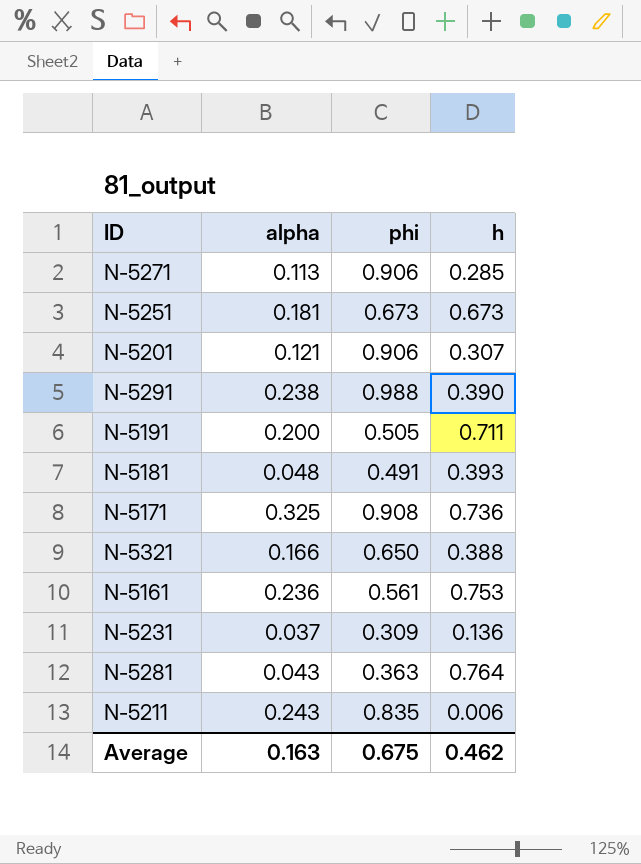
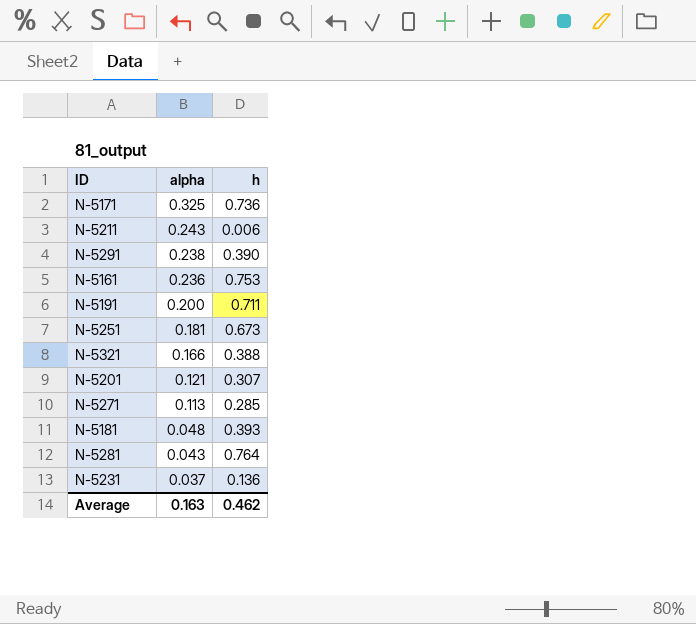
row order: none -> alpha descending
column phi | position: 3 -> none

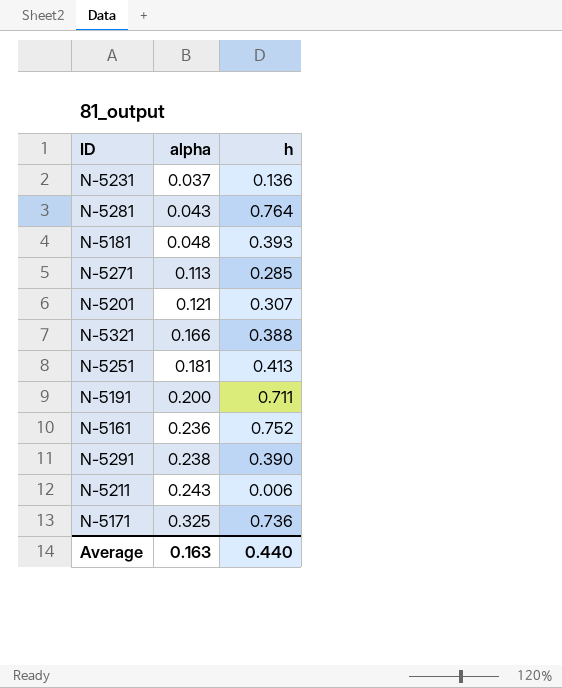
row order: alpha descending -> alpha ascending
N-5251 | h: 0.673 -> 0.413
N-5161 | h: 0.753 -> 0.752
Average | h: 0.462 -> 0.440

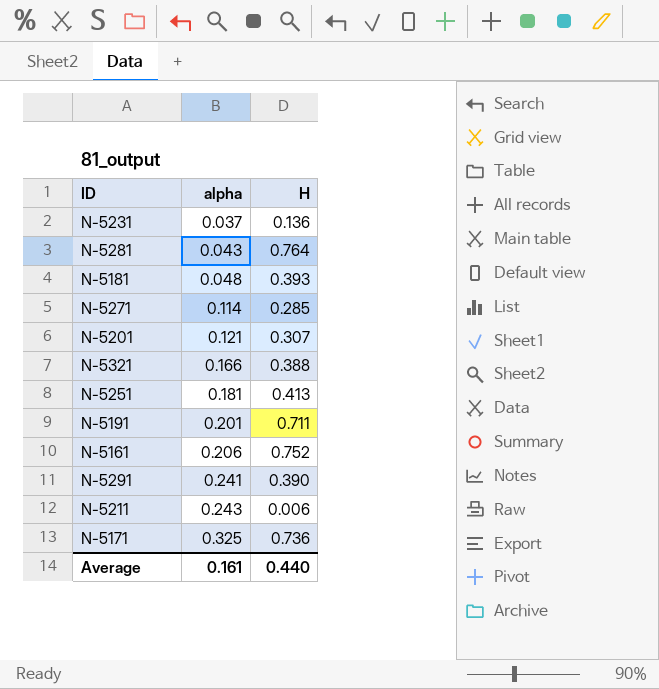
column name: h -> H
N-5271 | alpha: 0.113 -> 0.114
N-5191 | alpha: 0.200 -> 0.201
N-5161 | alpha: 0.236 -> 0.206
N-5291 | alpha: 0.238 -> 0.241
Average | alpha: 0.163 -> 0.161

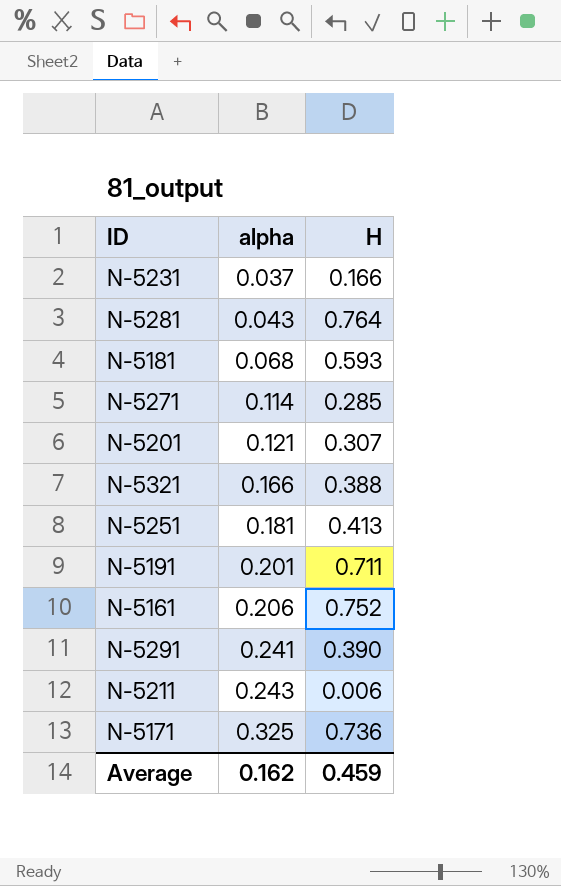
N-5231 | H: 0.136 -> 0.166
N-5181 | alpha: 0.048 -> 0.068
N-5181 | H: 0.393 -> 0.593
Average | alpha: 0.161 -> 0.162
Average | H: 0.440 -> 0.459

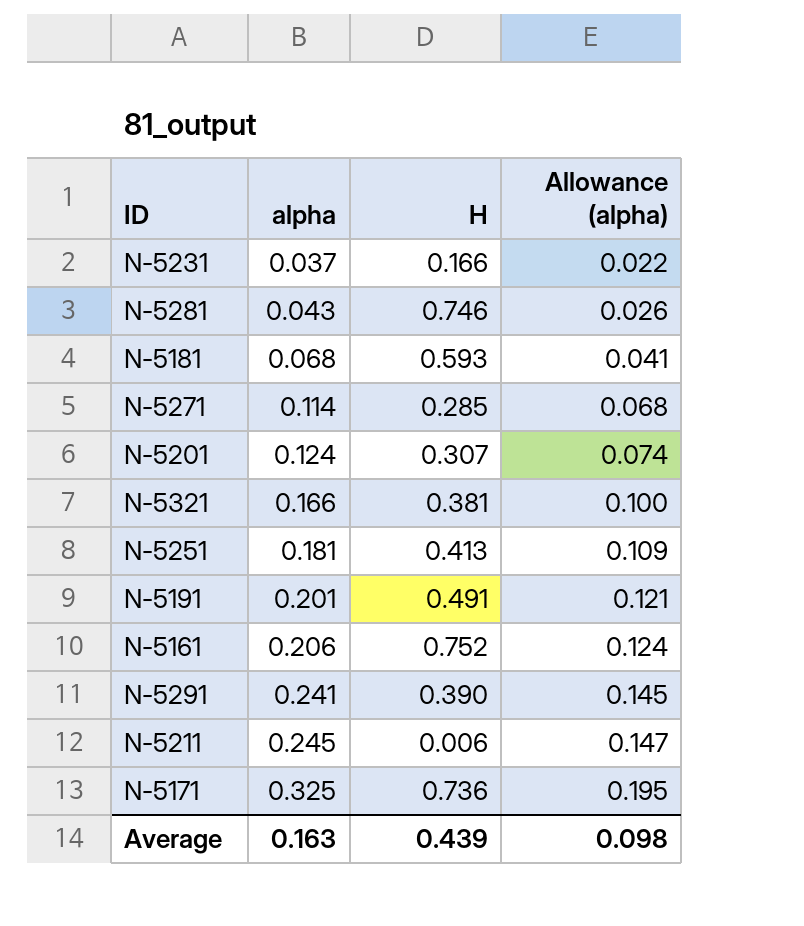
column Allowance (alpha) | formula: none -> [alpha] * 0.6
N-5281 | H: 0.764 -> 0.746
N-5201 | alpha: 0.121 -> 0.124
N-5321 | H: 0.388 -> 0.381
N-5191 | H: 0.711 -> 0.491
N-5211 | alpha: 0.243 -> 0.245
Average | alpha: 0.162 -> 0.163
Average | H: 0.459 -> 0.439

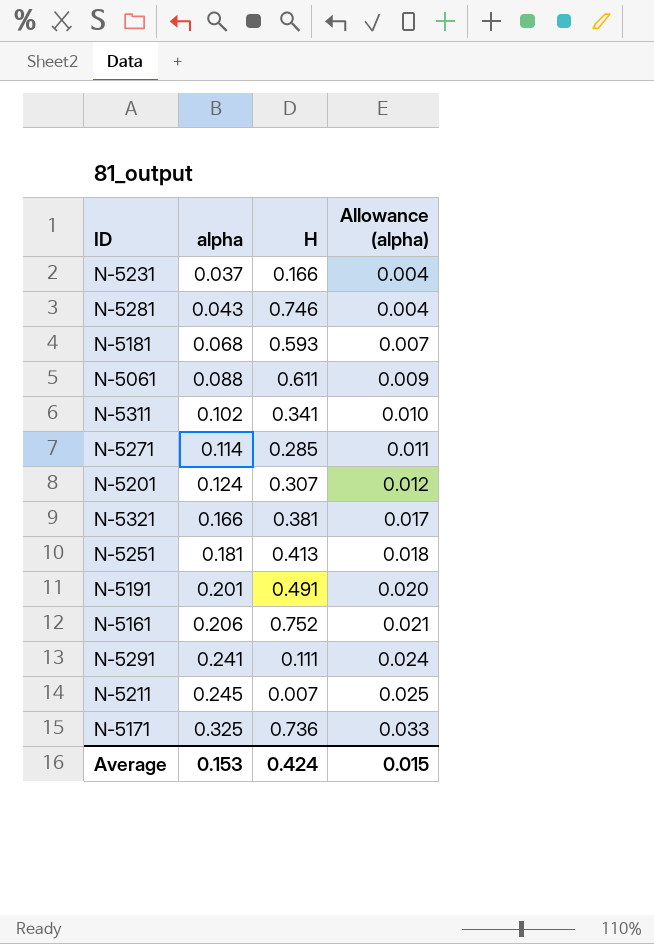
column Allowance (alpha) | formula: [alpha] * 0.6 -> [alpha] * 0.1
row N-5061: none -> 0.088 | 0.611 | 0.009
row N-5311: none -> 0.102 | 0.341 | 0.010
N-5291 | H: 0.390 -> 0.111
N-5211 | H: 0.006 -> 0.007
Average | alpha: 0.163 -> 0.153
Average | H: 0.439 -> 0.424
Average | Allowance (alpha): 0.098 -> 0.015

